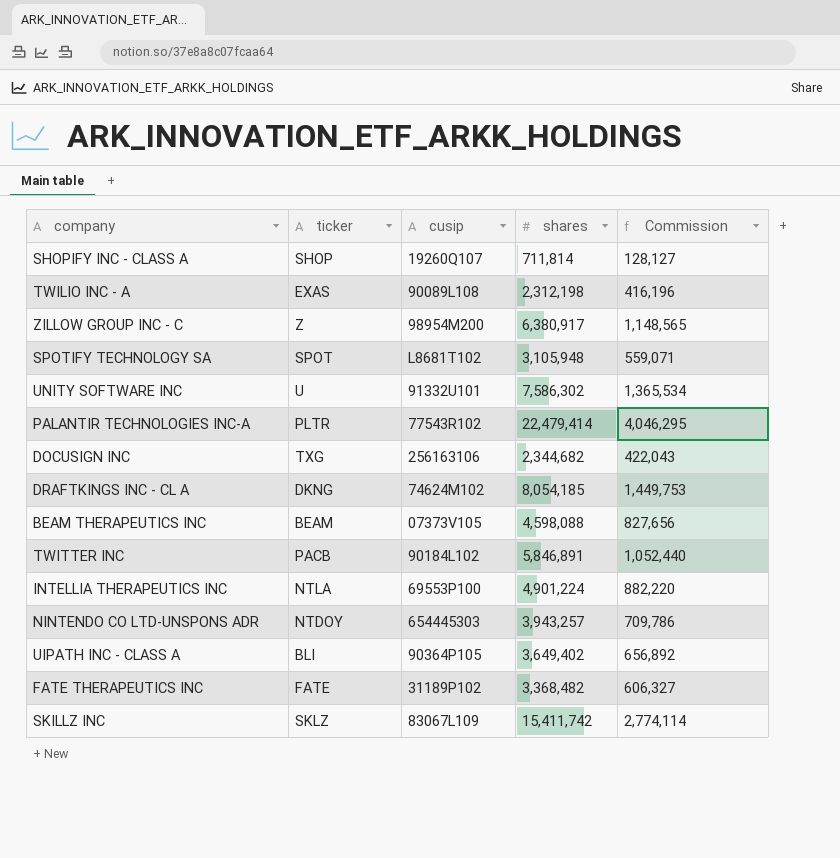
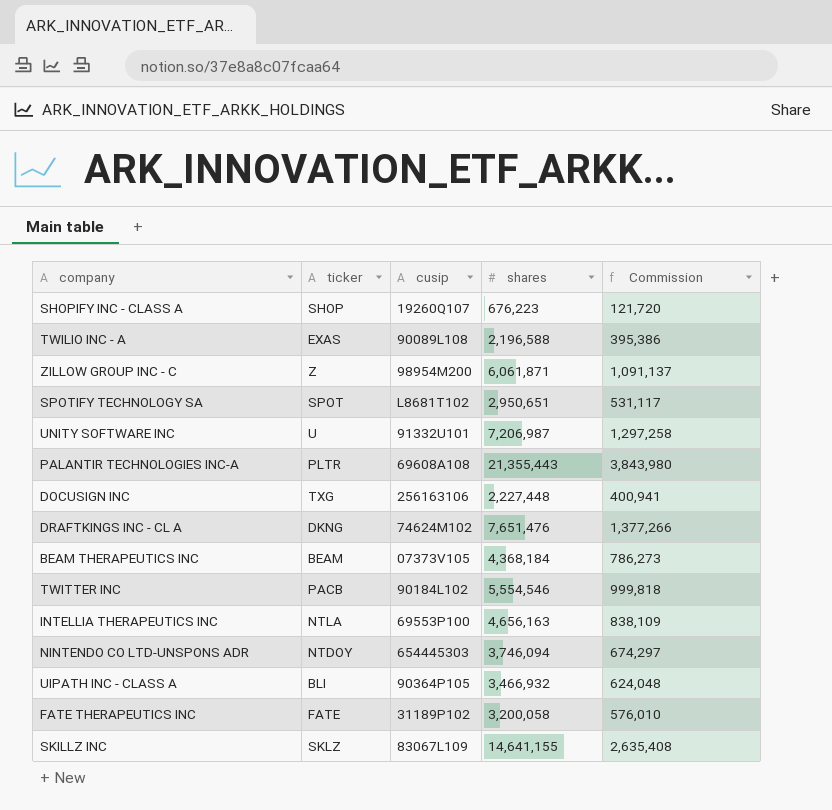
SHOPIFY INC - CLASS A | shares: 711,814 -> 676,223
SHOPIFY INC - CLASS A | Commission: 128,127 -> 121,720
TWILIO INC - A | shares: 2,312,198 -> 2,196,588
TWILIO INC - A | Commission: 416,196 -> 395,386
ZILLOW GROUP INC - C | shares: 6,380,917 -> 6,061,871
ZILLOW GROUP INC - C | Commission: 1,148,565 -> 1,091,137
SPOTIFY TECHNOLOGY SA | shares: 3,105,948 -> 2,950,651
SPOTIFY TECHNOLOGY SA | Commission: 559,071 -> 531,117
UNITY SOFTWARE INC | shares: 7,586,302 -> 7,206,987
UNITY SOFTWARE INC | Commission: 1,365,534 -> 1,297,258
PALANTIR TECHNOLOGIES INC-A | cusip: 77543R102 -> 69608A108
PALANTIR TECHNOLOGIES INC-A | shares: 22,479,414 -> 21,355,443
PALANTIR TECHNOLOGIES INC-A | Commission: 4,046,295 -> 3,843,980
DOCUSIGN INC | shares: 2,344,682 -> 2,227,448
DOCUSIGN INC | Commission: 422,043 -> 400,941
DRAFTKINGS INC - CL A | shares: 8,054,185 -> 7,651,476
DRAFTKINGS INC - CL A | Commission: 1,449,753 -> 1,377,266
BEAM THERAPEUTICS INC | shares: 4,598,088 -> 4,368,184
BEAM THERAPEUTICS INC | Commission: 827,656 -> 786,273
TWITTER INC | shares: 5,846,891 -> 5,554,546
TWITTER INC | Commission: 1,052,440 -> 999,818
INTELLIA THERAPEUTICS INC | shares: 4,901,224 -> 4,656,163
INTELLIA THERAPEUTICS INC | Commission: 882,220 -> 838,109
NINTENDO CO LTD-UNSPONS ADR | shares: 3,943,257 -> 3,746,094
NINTENDO CO LTD-UNSPONS ADR | Commission: 709,786 -> 674,297
UIPATH INC - CLASS A | shares: 3,649,402 -> 3,466,932
UIPATH INC - CLASS A | Commission: 656,892 -> 624,048
FATE THERAPEUTICS INC | shares: 3,368,482 -> 3,200,058
FATE THERAPEUTICS INC | Commission: 606,327 -> 576,010
SKILLZ INC | shares: 15,411,742 -> 14,641,155
SKILLZ INC | Commission: 2,774,114 -> 2,635,408

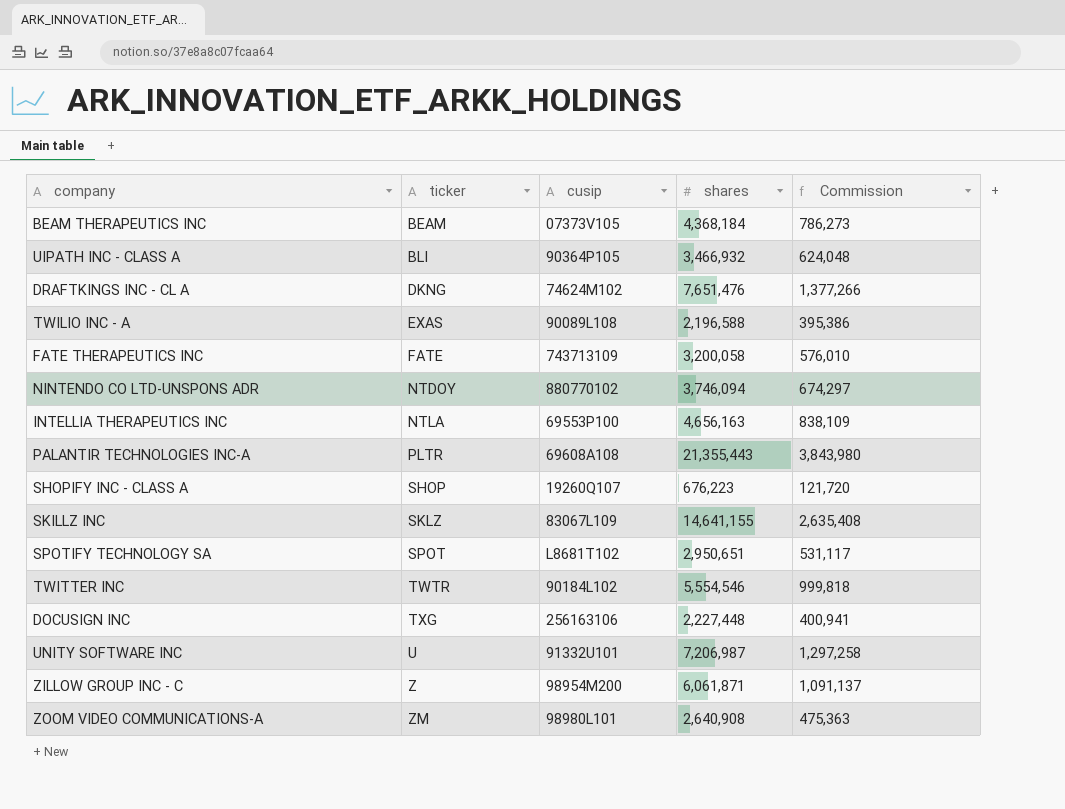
row order: none -> ticker ascending
FATE THERAPEUTICS INC | cusip: 31189P102 -> 743713109
NINTENDO CO LTD-UNSPONS ADR | cusip: 654445303 -> 880770102
TWITTER INC | ticker: PACB -> TWTR
row ZOOM VIDEO COMMUNICATIONS-A: none -> ZM | 98980L101 | 2,640,908 | 475,363

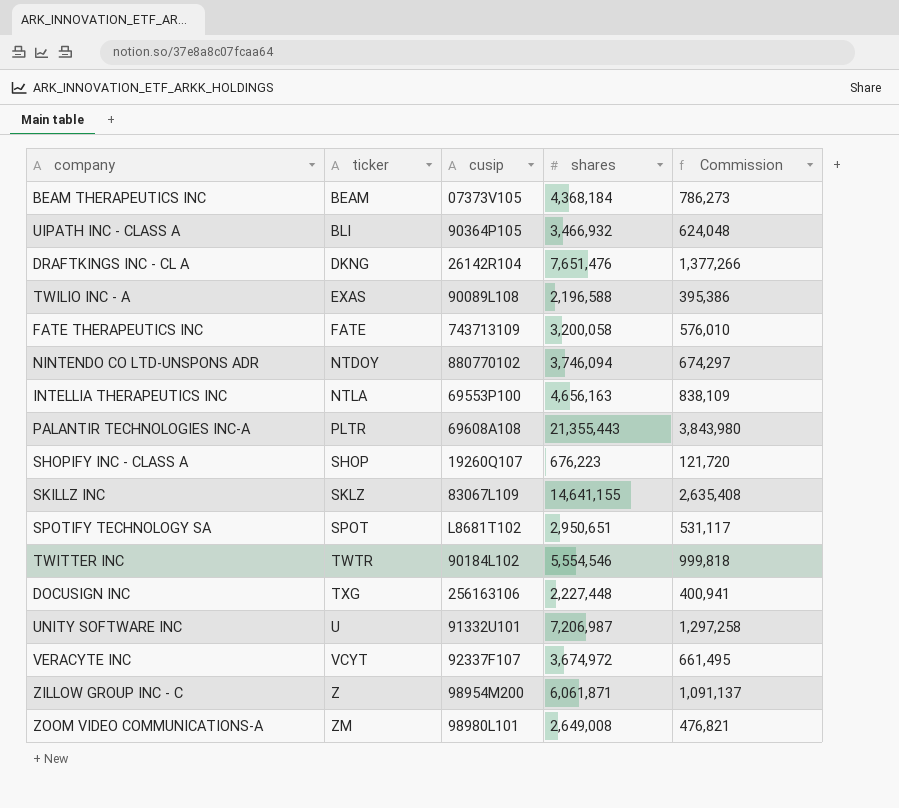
DRAFTKINGS INC - CL A | cusip: 74624M102 -> 26142R104
row VERACYTE INC: none -> VCYT | 92337F107 | 3,674,972 | 661,495
ZOOM VIDEO COMMUNICATIONS-A | shares: 2,640,908 -> 2,649,008
ZOOM VIDEO COMMUNICATIONS-A | Commission: 475,363 -> 476,821

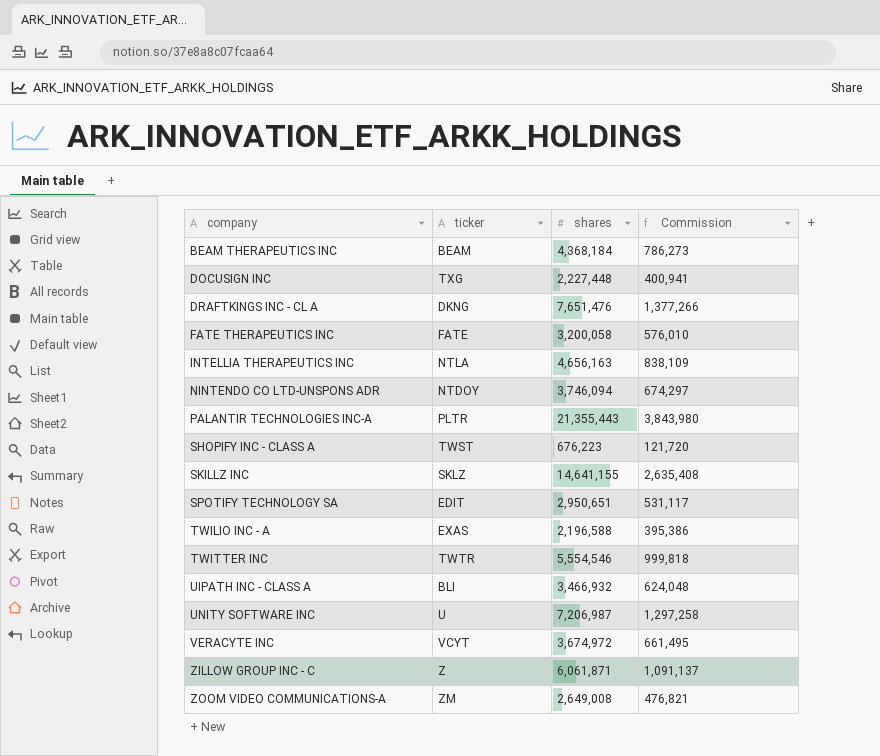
row order: ticker ascending -> company ascending
column cusip | position: 3 -> none
SHOPIFY INC - CLASS A | ticker: SHOP -> TWST
SPOTIFY TECHNOLOGY SA | ticker: SPOT -> EDIT

